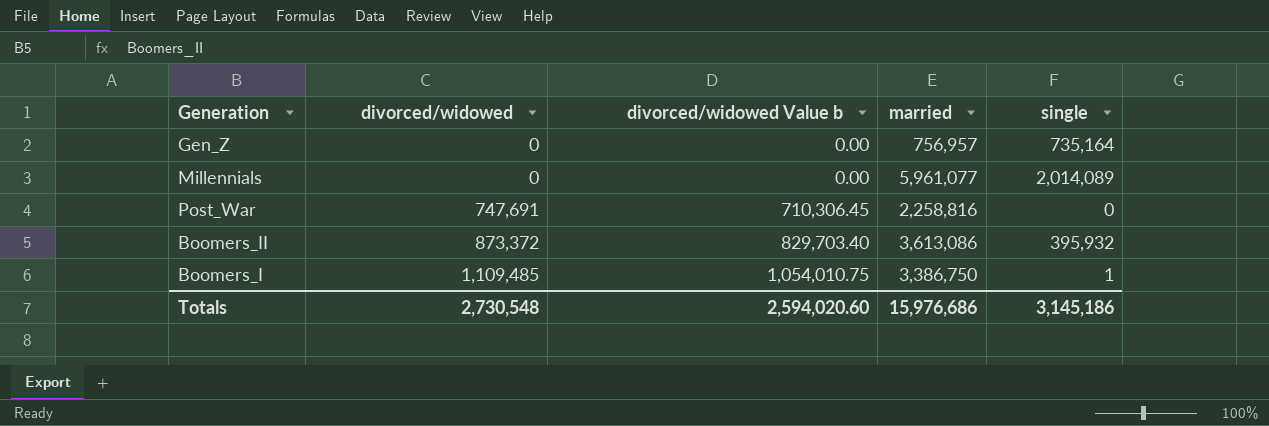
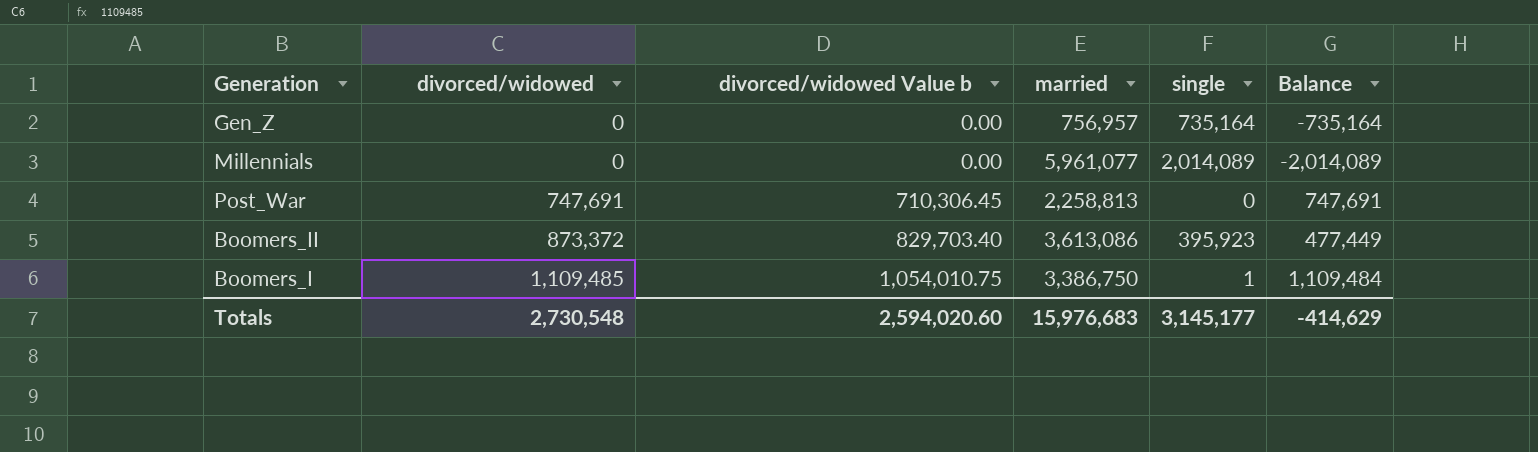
column Balance | formula: none -> [divorced/widowed] - [single]
Post_War | married: 2,258,816 -> 2,258,813
Boomers_II | single: 395,932 -> 395,923
Totals | married: 15,976,686 -> 15,976,683
Totals | single: 3,145,186 -> 3,145,177

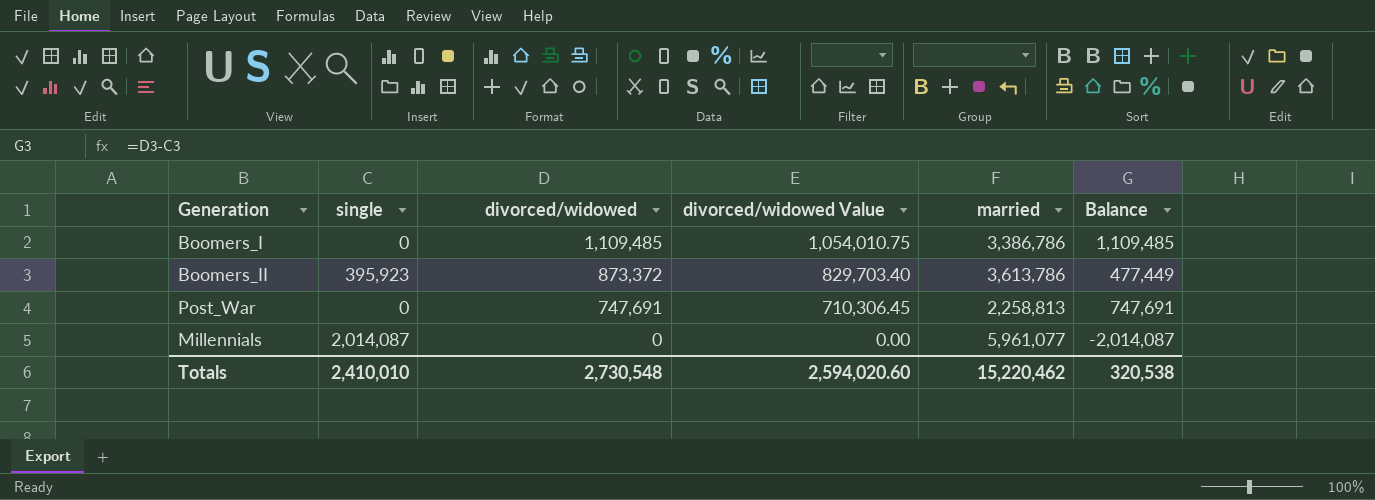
row order: divorced/widowed ascending -> divorced/widowed descending
column single | position: 5 -> 2
column name: divorced/widowed Value b -> divorced/widowed Value
row Gen_Z: 0 | 0.00 | 756,957 | 735,164 | -735,164 -> none
Boomers_I | single: 1 -> 0
Boomers_I | married: 3,386,750 -> 3,386,786
Boomers_I | Balance: 1,109,484 -> 1,109,485
Boomers_II | married: 3,613,086 -> 3,613,786
Millennials | single: 2,014,089 -> 2,014,087
Millennials | Balance: -2,014,089 -> -2,014,087
Totals | single: 3,145,177 -> 2,410,010
Totals | married: 15,976,683 -> 15,220,462
Totals | Balance: -414,629 -> 320,538

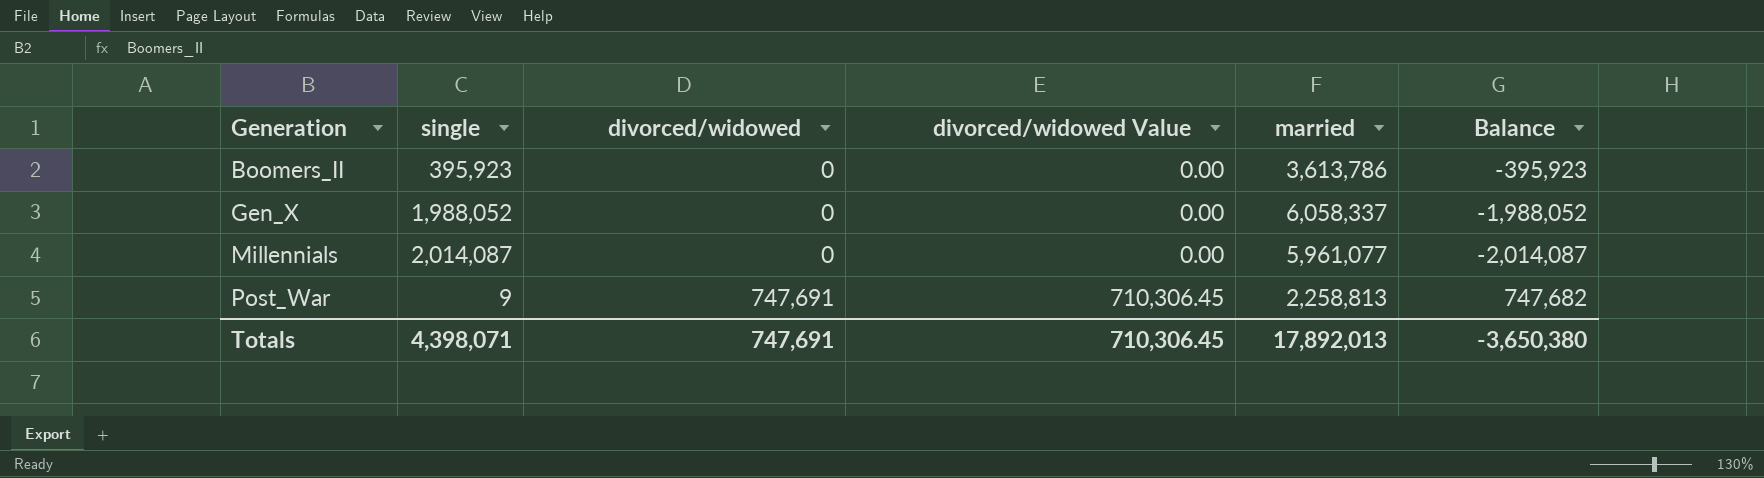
row order: divorced/widowed descending -> Generation ascending
row Boomers_I: 0 | 1,109,485 | 1,054,010.75 | 3,386,786 | 1,109,485 -> none
Boomers_II | divorced/widowed: 873,372 -> 0
Boomers_II | divorced/widowed Value: 829,703.40 -> 0.00
Boomers_II | Balance: 477,449 -> -395,923
row Gen_X: none -> 1,988,052 | 0 | 0.00 | 6,058,337 | -1,988,052
Post_War | single: 0 -> 9
Post_War | Balance: 747,691 -> 747,682
Totals | single: 2,410,010 -> 4,398,071
Totals | divorced/widowed: 2,730,548 -> 747,691
Totals | divorced/widowed Value: 2,594,020.60 -> 710,306.45
Totals | married: 15,220,462 -> 17,892,013
Totals | Balance: 320,538 -> -3,650,380

